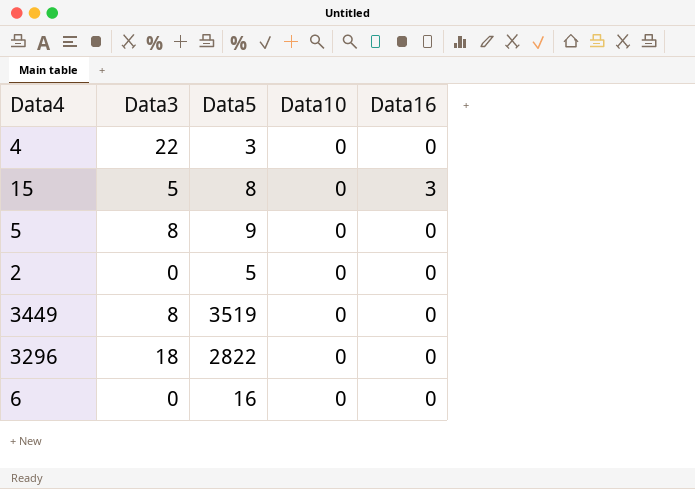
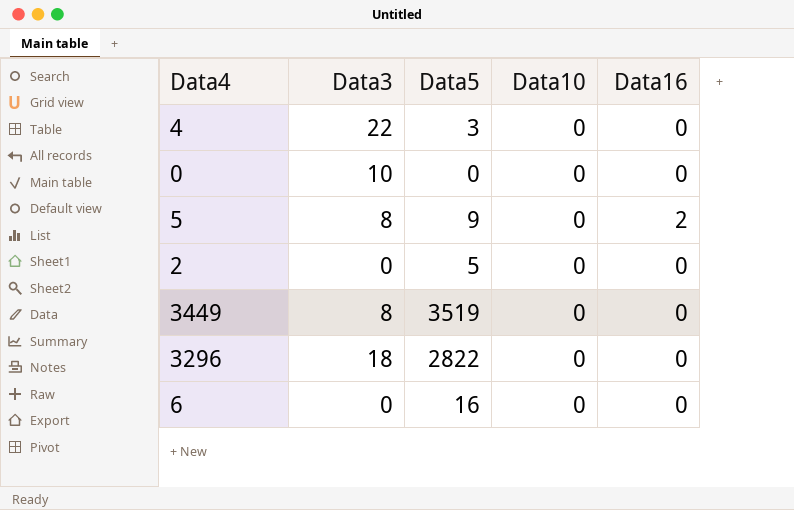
row 15: 5 | 8 | 0 | 3 -> none
row 0: none -> 10 | 0 | 0 | 0
5 | Data16: 0 -> 2

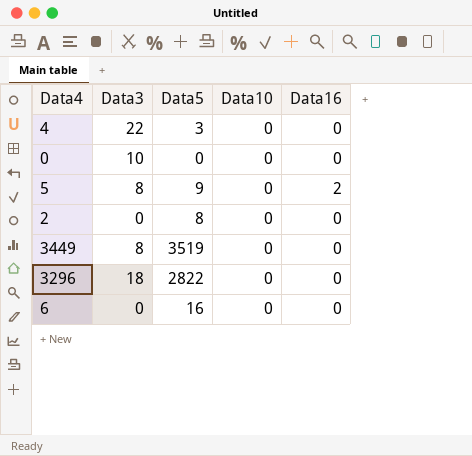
2 | Data5: 5 -> 8

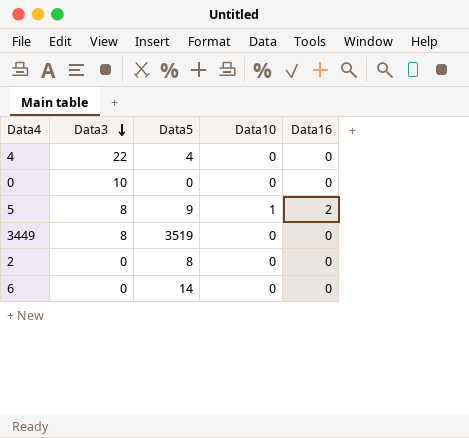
row order: none -> Data3 descending
row 3296: 18 | 2822 | 0 | 0 -> none
4 | Data5: 3 -> 4
5 | Data10: 0 -> 1
6 | Data5: 16 -> 14

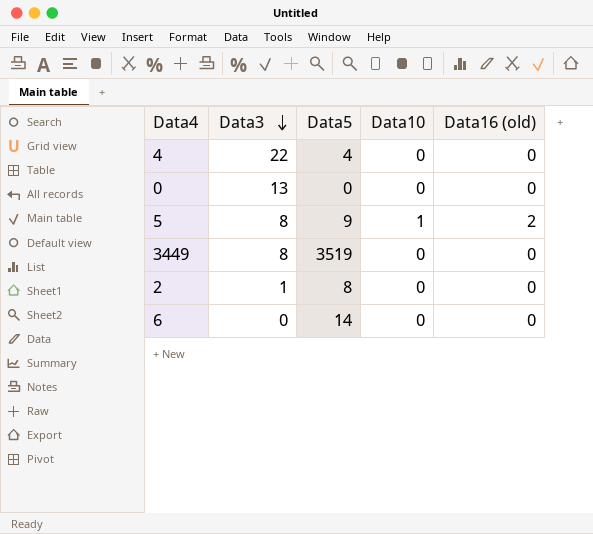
column name: Data16 -> Data16 (old)
0 | Data3: 10 -> 13
2 | Data3: 0 -> 1

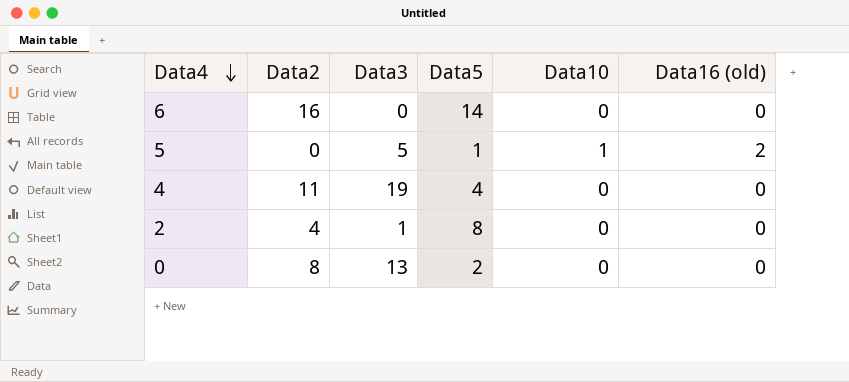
row order: Data3 descending -> Data4 descending
column Data2 | position: none -> 2
row 3449: 8 | 3519 | 0 | 0 -> none
5 | Data3: 8 -> 5
5 | Data5: 9 -> 1
4 | Data3: 22 -> 19
0 | Data5: 0 -> 2

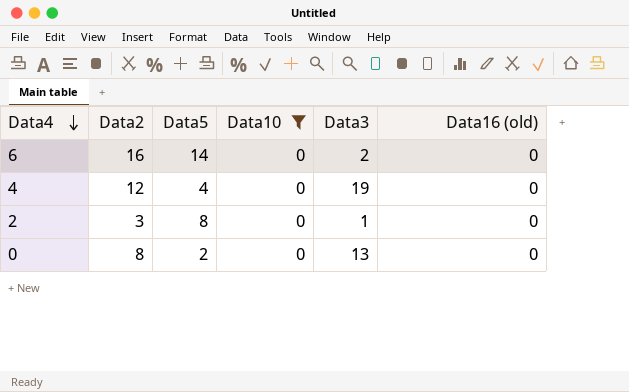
filter: none -> Data10 = 0
column Data3 | position: 3 -> 5
6 | Data3: 0 -> 2
4 | Data2: 11 -> 12
2 | Data2: 4 -> 3

